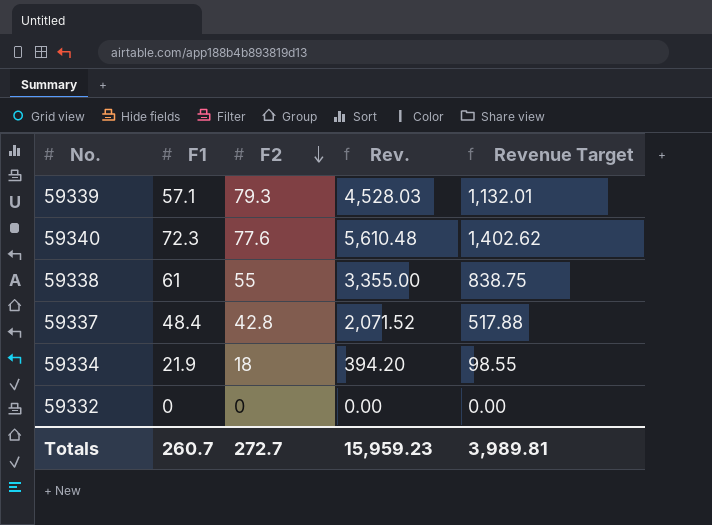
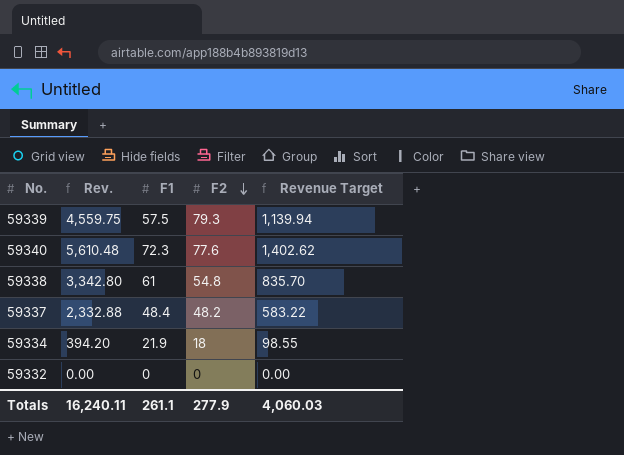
column Rev. | position: 4 -> 2
59339 | Rev.: 4,528.03 -> 4,559.75
59339 | F1: 57.1 -> 57.5
59339 | Revenue Target: 1,132.01 -> 1,139.94
59338 | Rev.: 3,355.00 -> 3,342.80
59338 | F2: 55 -> 54.8
59338 | Revenue Target: 838.75 -> 835.70
59337 | Rev.: 2,071.52 -> 2,332.88
59337 | F2: 42.8 -> 48.2
59337 | Revenue Target: 517.88 -> 583.22
Totals | Rev.: 15,959.23 -> 16,240.11
Totals | F1: 260.7 -> 261.1
Totals | F2: 272.7 -> 277.9
Totals | Revenue Target: 3,989.81 -> 4,060.03

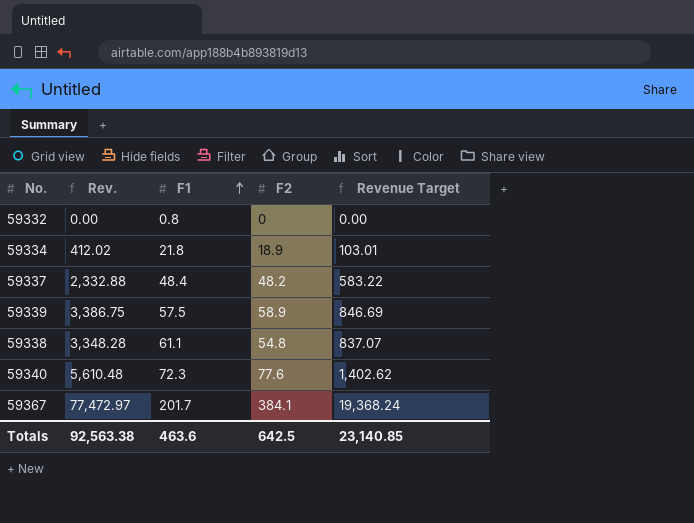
row order: F2 descending -> F1 ascending
59332 | F1: 0 -> 0.8
59334 | Rev.: 394.20 -> 412.02
59334 | F1: 21.9 -> 21.8
59334 | F2: 18 -> 18.9
59334 | Revenue Target: 98.55 -> 103.01
59339 | Rev.: 4,559.75 -> 3,386.75
59339 | F2: 79.3 -> 58.9
59339 | Revenue Target: 1,139.94 -> 846.69
59338 | Rev.: 3,342.80 -> 3,348.28
59338 | F1: 61 -> 61.1
59338 | Revenue Target: 835.70 -> 837.07
row 59367: none -> 77,472.97 | 201.7 | 384.1 | 19,368.24
Totals | Rev.: 16,240.11 -> 92,563.38
Totals | F1: 261.1 -> 463.6
Totals | F2: 277.9 -> 642.5
Totals | Revenue Target: 4,060.03 -> 23,140.85

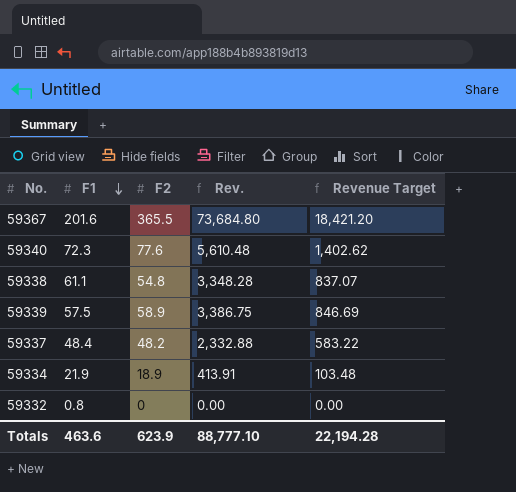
row order: F1 ascending -> F1 descending
column Rev. | position: 2 -> 4
59367 | F1: 201.7 -> 201.6
59367 | F2: 384.1 -> 365.5
59367 | Rev.: 77,472.97 -> 73,684.80
59367 | Revenue Target: 19,368.24 -> 18,421.20
59334 | F1: 21.8 -> 21.9
59334 | Rev.: 412.02 -> 413.91
59334 | Revenue Target: 103.01 -> 103.48
Totals | F2: 642.5 -> 623.9
Totals | Rev.: 92,563.38 -> 88,777.10
Totals | Revenue Target: 23,140.85 -> 22,194.28

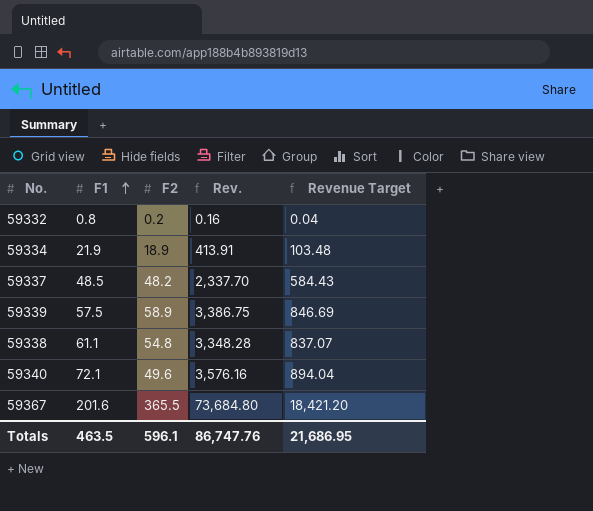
row order: F1 descending -> F1 ascending
59332 | F2: 0 -> 0.2
59332 | Rev.: 0.00 -> 0.16
59332 | Revenue Target: 0.00 -> 0.04
59337 | F1: 48.4 -> 48.5
59337 | Rev.: 2,332.88 -> 2,337.70
59337 | Revenue Target: 583.22 -> 584.43
59340 | F1: 72.3 -> 72.1
59340 | F2: 77.6 -> 49.6
59340 | Rev.: 5,610.48 -> 3,576.16
59340 | Revenue Target: 1,402.62 -> 894.04
Totals | F1: 463.6 -> 463.5
Totals | F2: 623.9 -> 596.1
Totals | Rev.: 88,777.10 -> 86,747.76
Totals | Revenue Target: 22,194.28 -> 21,686.95

